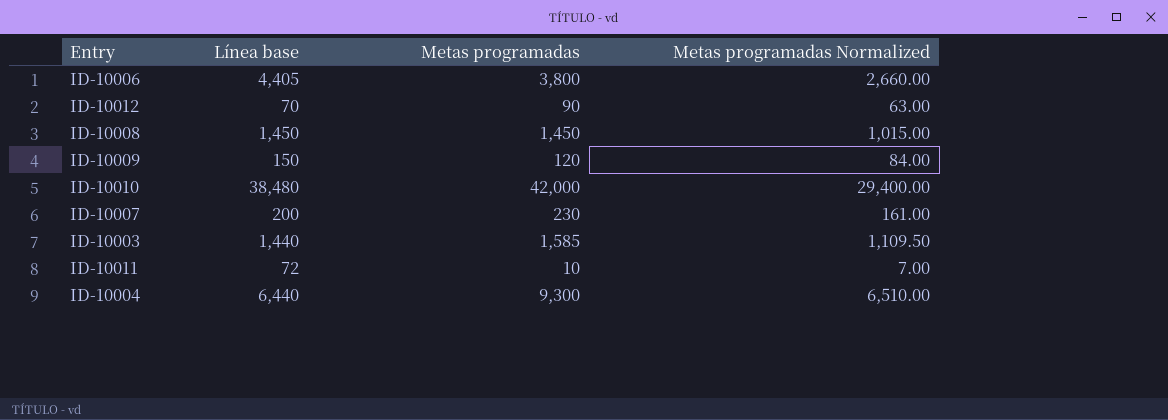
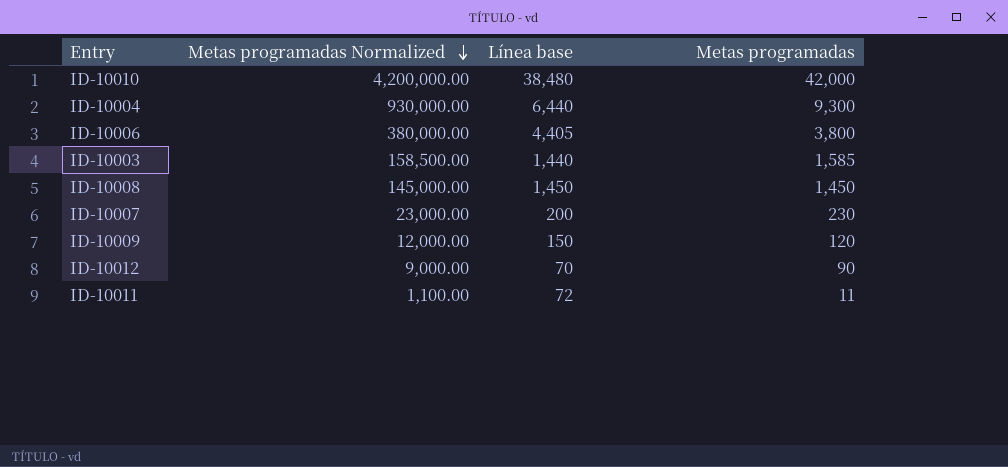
row order: none -> Metas programadas Normalized descending
column Metas programadas Normalized | formula: [Metas programadas] * 0.7 -> [Metas programadas] * 100
column Metas programadas Normalized | position: 4 -> 2
ID-10011 | Metas programadas: 10 -> 11

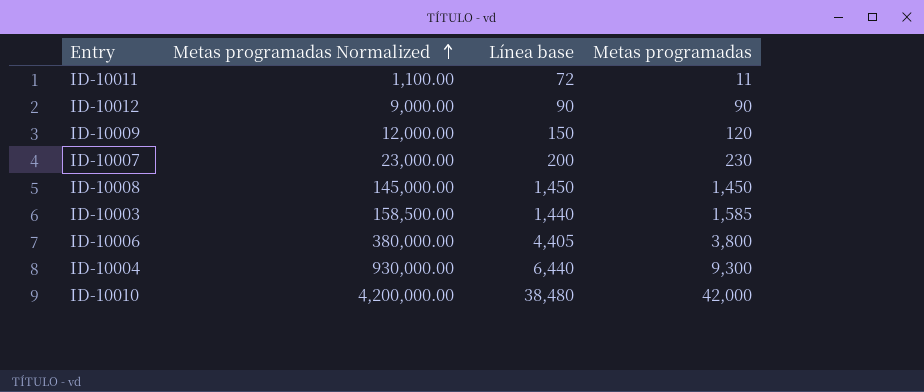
row order: Metas programadas Normalized descending -> Metas programadas Normalized ascending
ID-10012 | Línea base: 70 -> 90

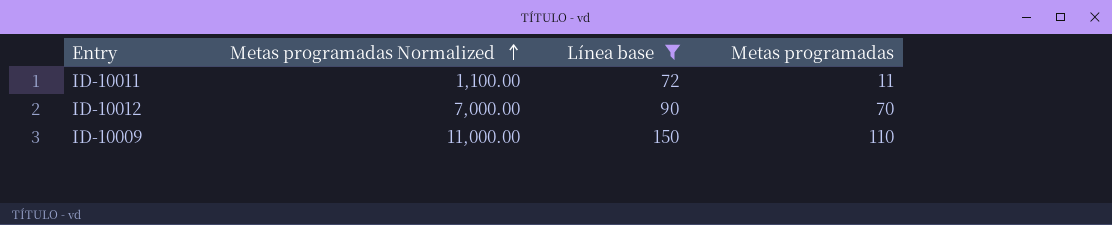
filter: none -> Línea base <= 150
ID-10012 | Metas programadas Normalized: 9,000.00 -> 7,000.00
ID-10012 | Metas programadas: 90 -> 70
ID-10009 | Metas programadas Normalized: 12,000.00 -> 11,000.00
ID-10009 | Metas programadas: 120 -> 110

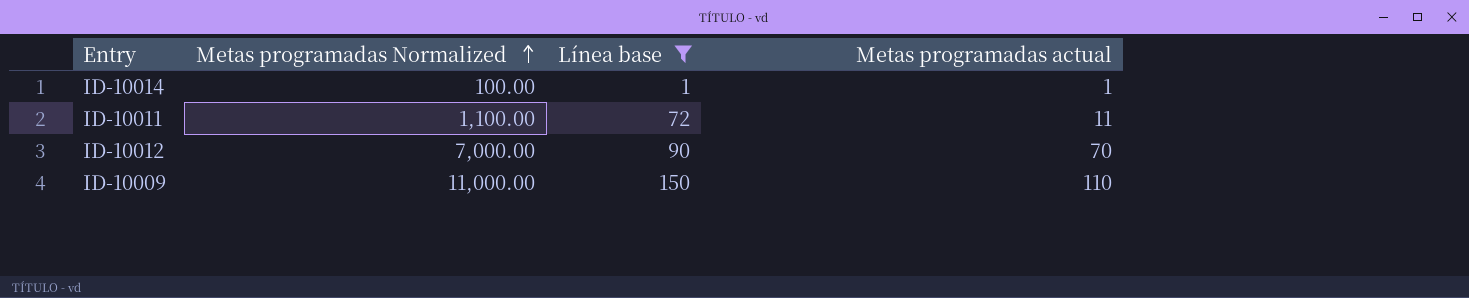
column name: Metas programadas -> Metas programadas actual
row ID-10014: none -> 100.00 | 1 | 1

